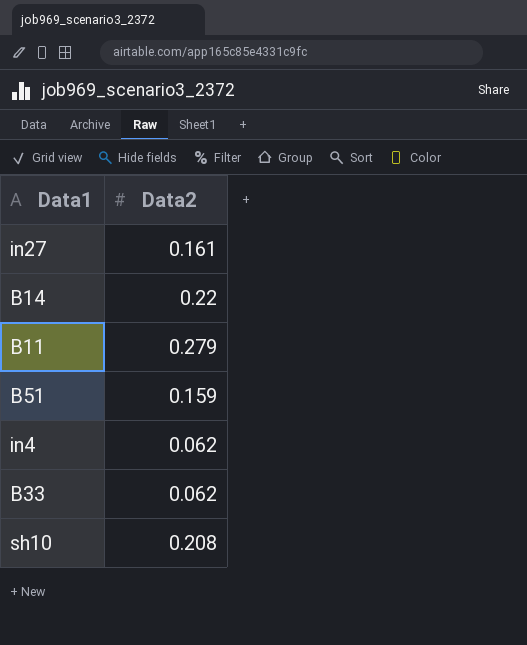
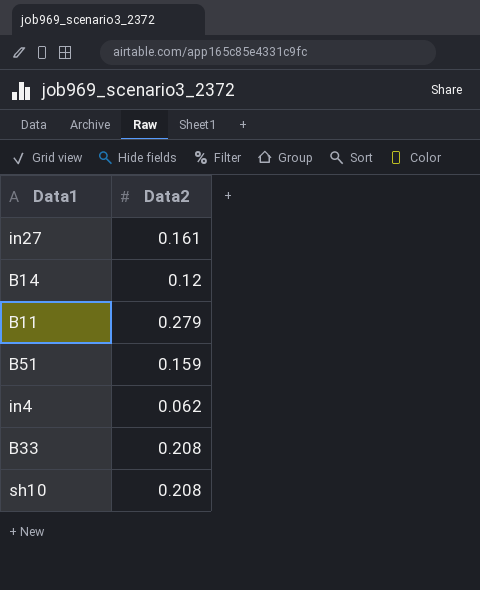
B14 | Data2: 0.22 -> 0.12
B33 | Data2: 0.062 -> 0.208

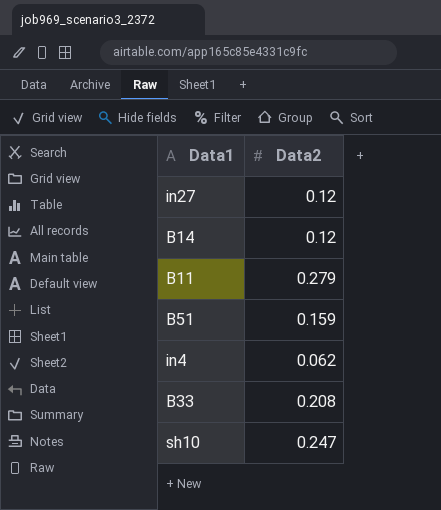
in27 | Data2: 0.161 -> 0.12
sh10 | Data2: 0.208 -> 0.247

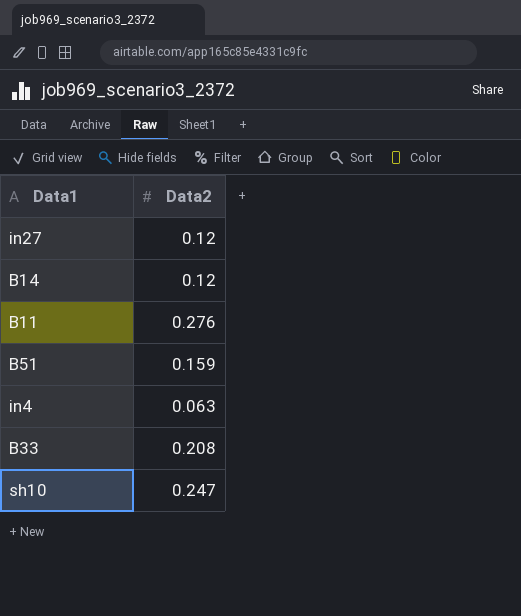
B11 | Data2: 0.279 -> 0.276
in4 | Data2: 0.062 -> 0.063

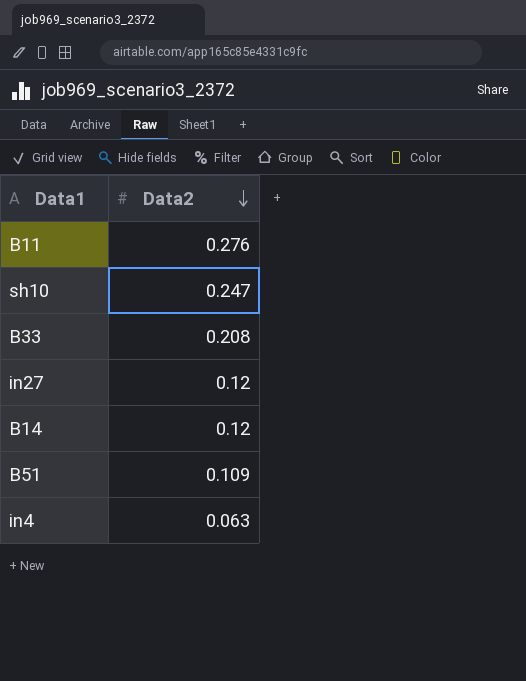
row order: none -> Data2 descending
B51 | Data2: 0.159 -> 0.109

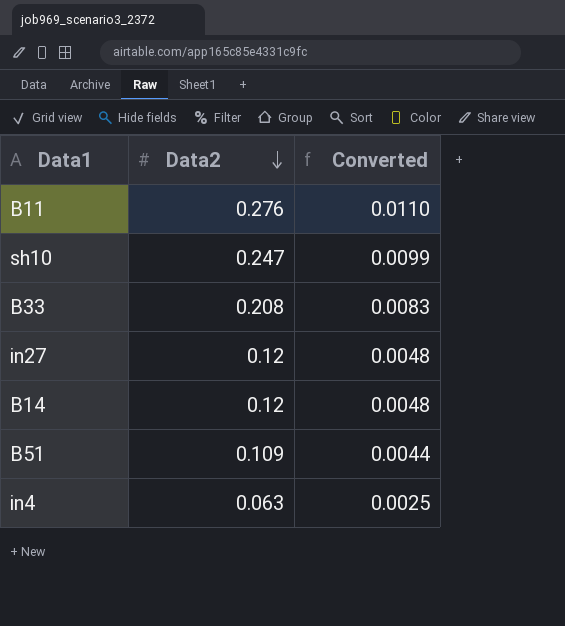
column Converted | formula: none -> [Data2] * 0.04

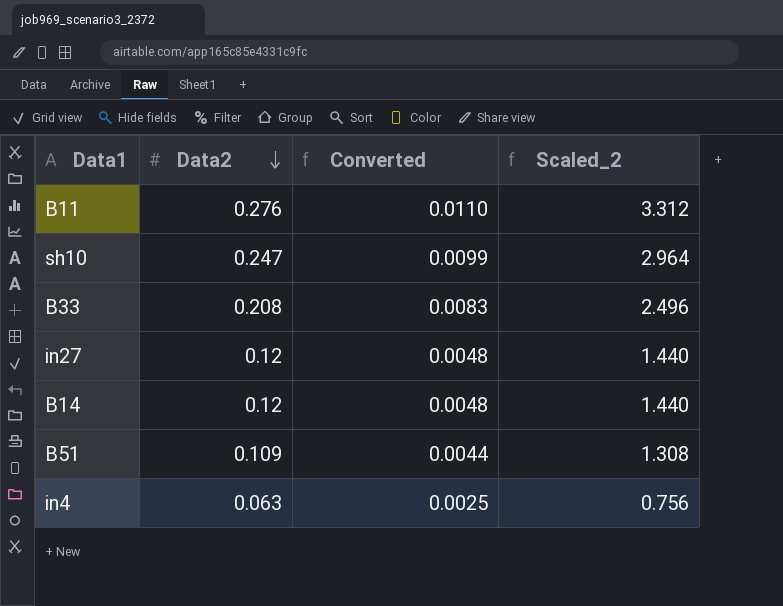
column Scaled_2 | formula: none -> [Data2] * 12

